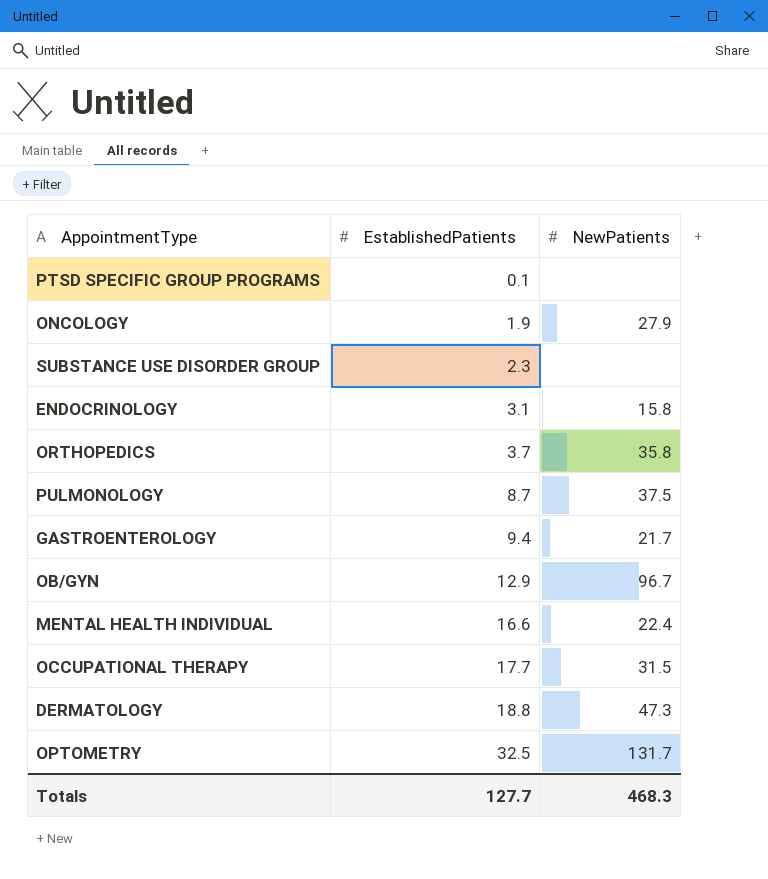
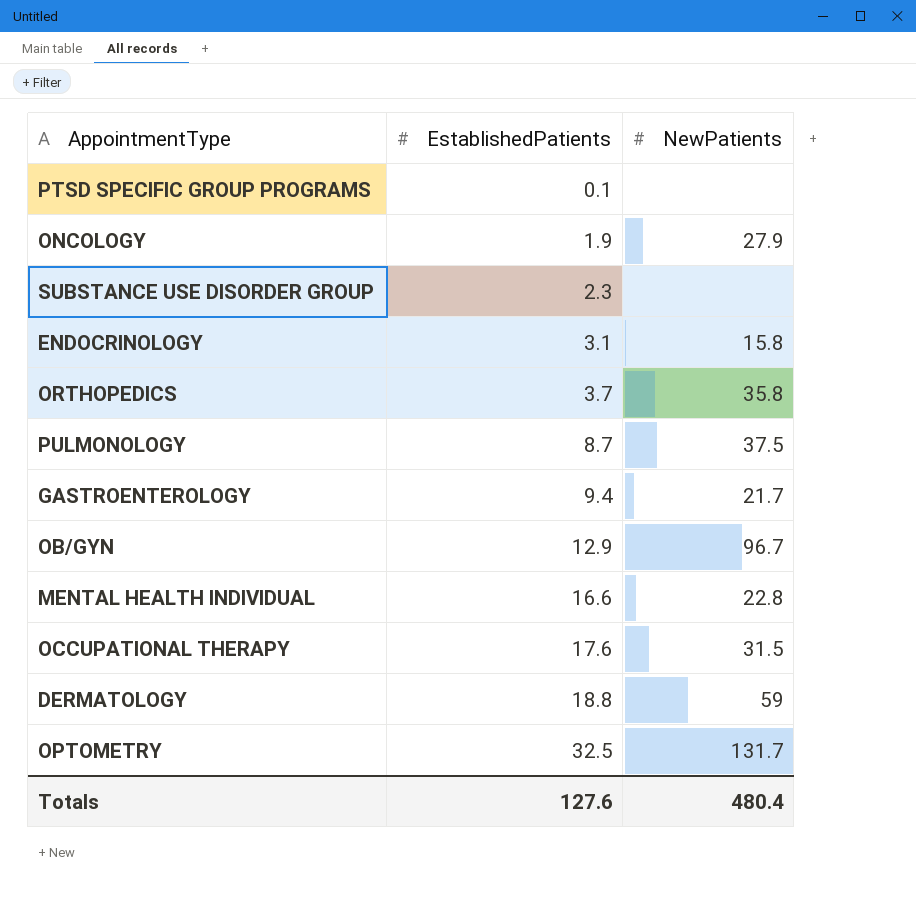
MENTAL HEALTH INDIVIDUAL | NewPatients: 22.4 -> 22.8
OCCUPATIONAL THERAPY | EstablishedPatients: 17.7 -> 17.6
DERMATOLOGY | NewPatients: 47.3 -> 59
Totals | EstablishedPatients: 127.7 -> 127.6
Totals | NewPatients: 468.3 -> 480.4

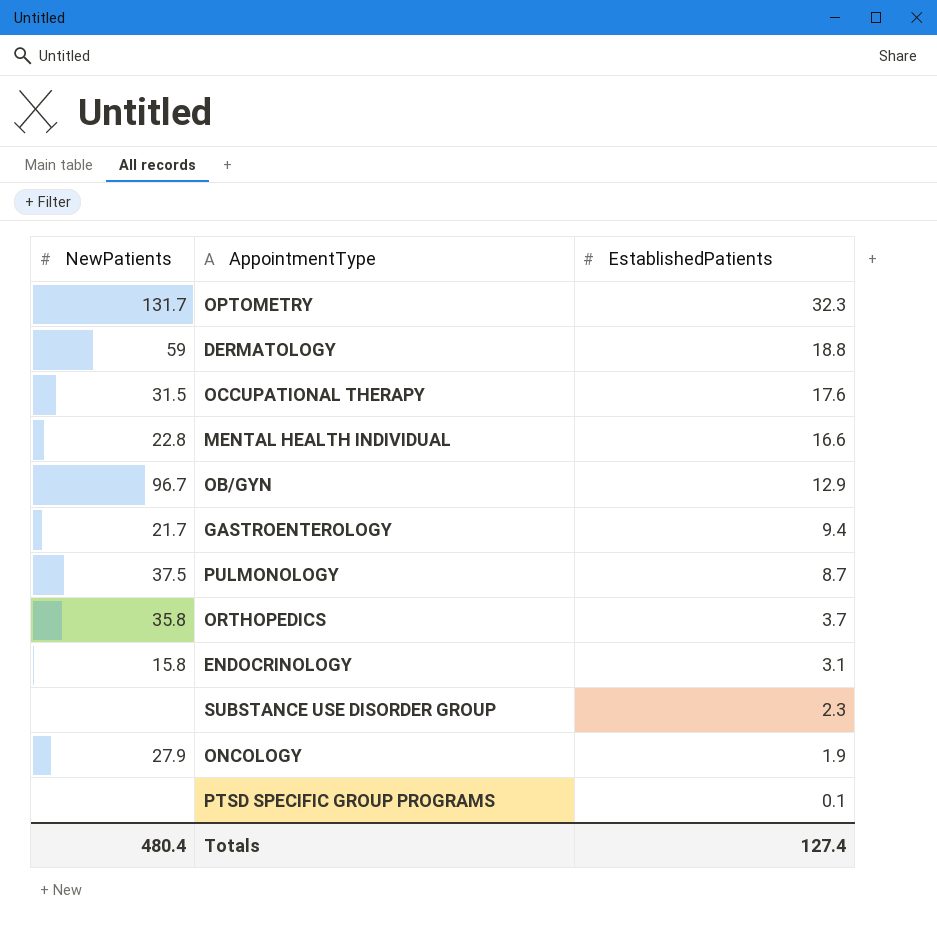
row order: EstablishedPatients ascending -> EstablishedPatients descending
column NewPatients | position: 3 -> 1
OPTOMETRY | EstablishedPatients: 32.5 -> 32.3
Totals | EstablishedPatients: 127.6 -> 127.4

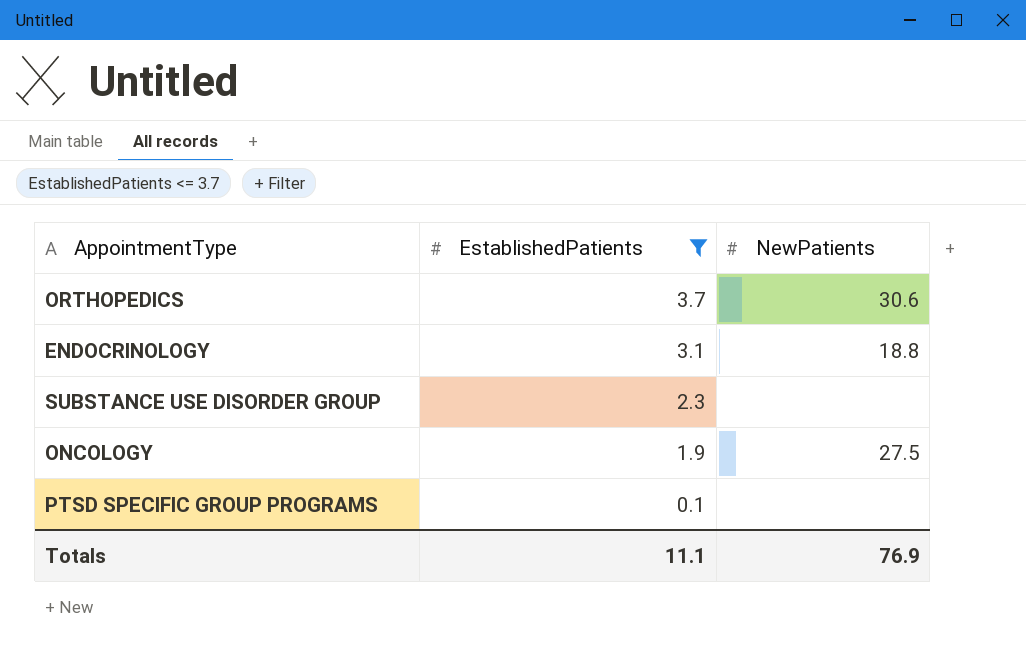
filter: none -> EstablishedPatients <= 3.7
column NewPatients | position: 1 -> 3
ORTHOPEDICS | NewPatients: 35.8 -> 30.6
ENDOCRINOLOGY | NewPatients: 15.8 -> 18.8
ONCOLOGY | NewPatients: 27.9 -> 27.5
Totals | EstablishedPatients: 127.4 -> 11.1
Totals | NewPatients: 480.4 -> 76.9

